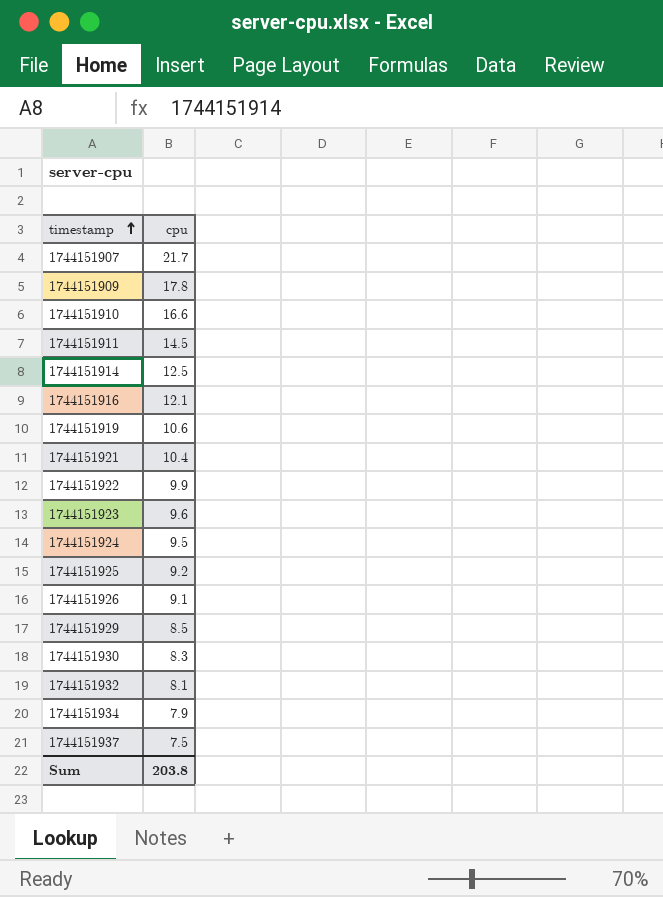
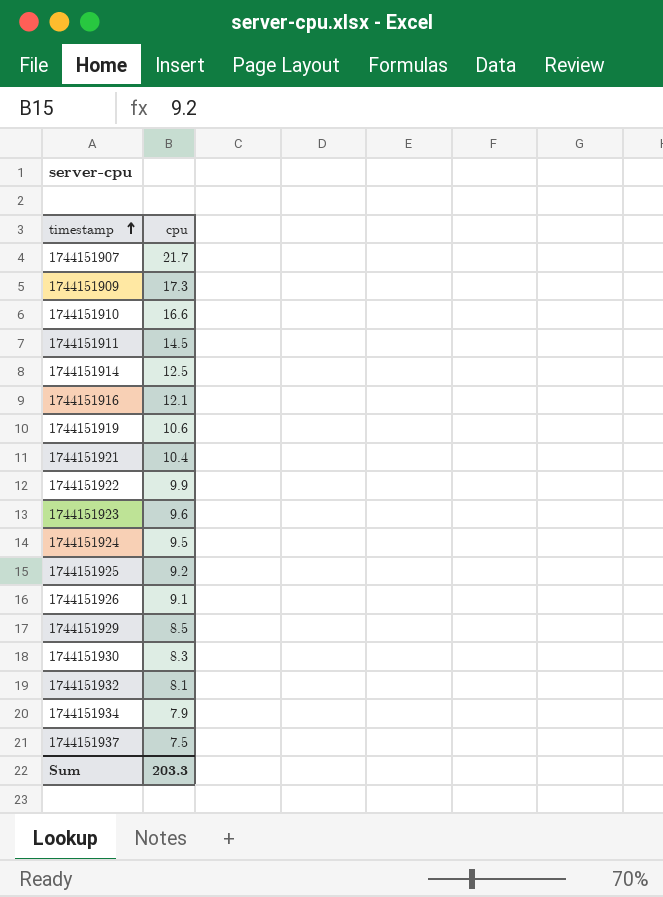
1744151909 | cpu: 17.8 -> 17.3
Sum | cpu: 203.8 -> 203.3

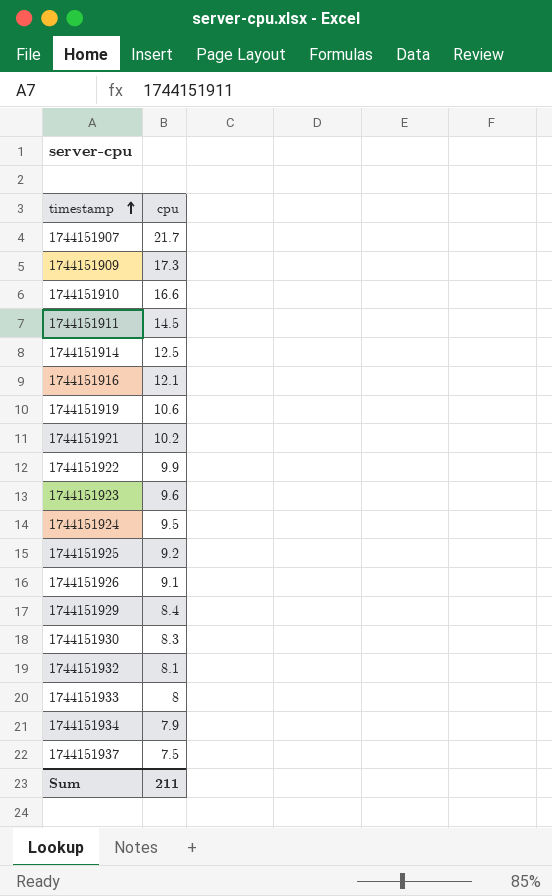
1744151921 | cpu: 10.4 -> 10.2
1744151929 | cpu: 8.5 -> 8.4
row 1744151933: none -> 8
Sum | cpu: 203.3 -> 211

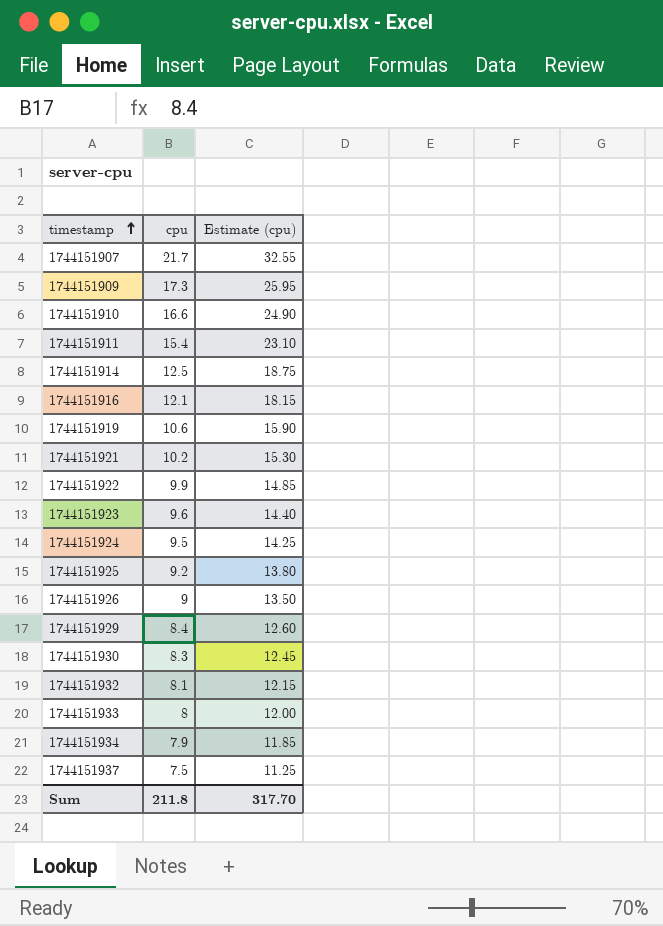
column Estimate (cpu) | formula: none -> [cpu] * 1.5
1744151911 | cpu: 14.5 -> 15.4
1744151926 | cpu: 9.1 -> 9
Sum | cpu: 211 -> 211.8

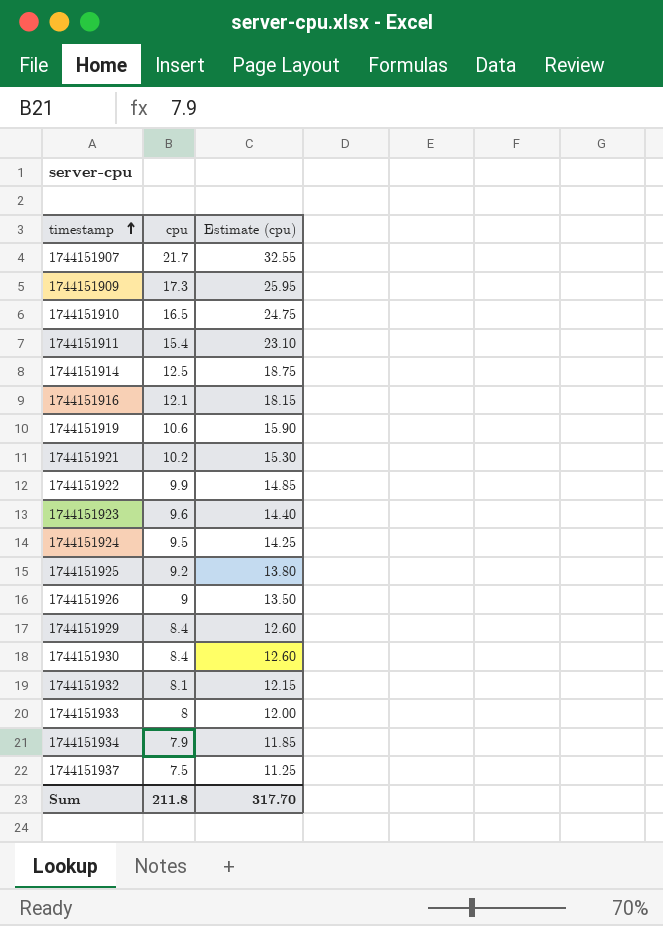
1744151910 | cpu: 16.6 -> 16.5
1744151910 | Estimate (cpu): 24.90 -> 24.75
1744151930 | cpu: 8.3 -> 8.4
1744151930 | Estimate (cpu): 12.45 -> 12.60

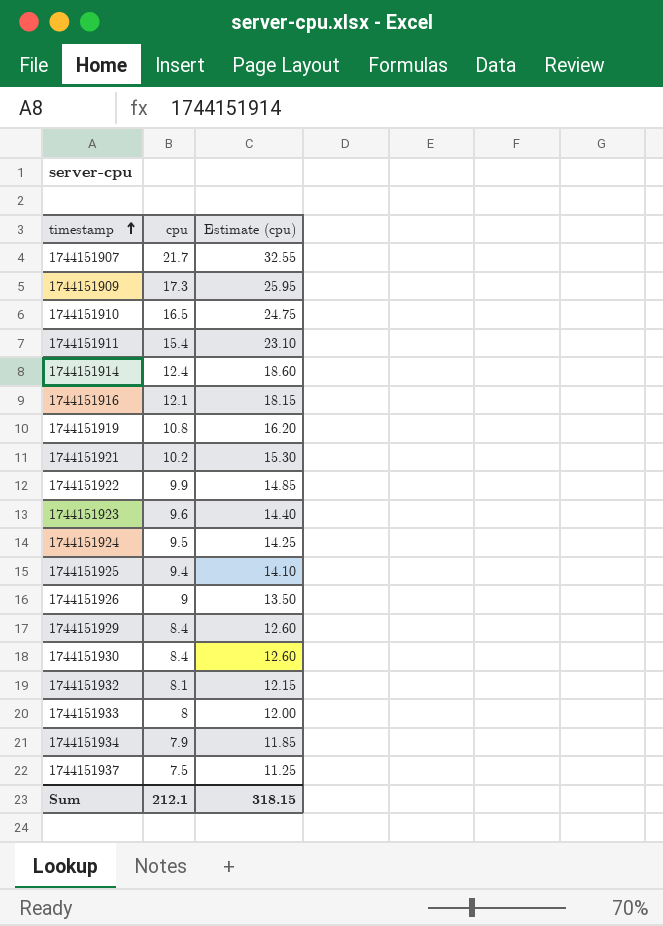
1744151914 | cpu: 12.5 -> 12.4
1744151914 | Estimate (cpu): 18.75 -> 18.60
1744151919 | cpu: 10.6 -> 10.8
1744151919 | Estimate (cpu): 15.90 -> 16.20
1744151925 | cpu: 9.2 -> 9.4
1744151925 | Estimate (cpu): 13.80 -> 14.10
Sum | cpu: 211.8 -> 212.1
Sum | Estimate (cpu): 317.70 -> 318.15

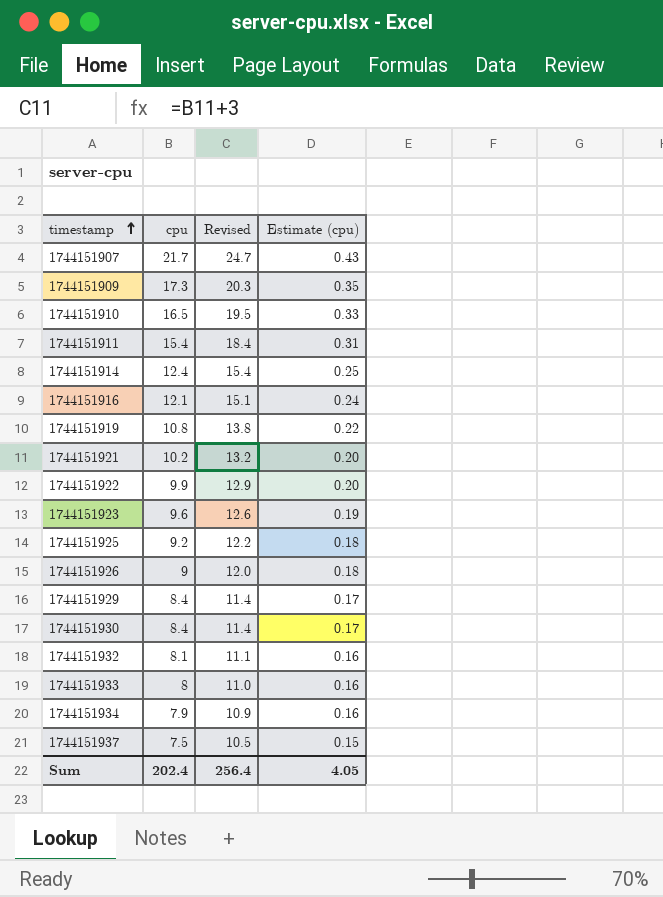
column Revised | formula: none -> [cpu] + 3
column Estimate (cpu) | formula: [cpu] * 1.5 -> [cpu] * 0.02
row 1744151924: 9.5 | 14.25 -> none
1744151925 | cpu: 9.4 -> 9.2
Sum | cpu: 212.1 -> 202.4
Sum | Estimate (cpu): 318.15 -> 4.05

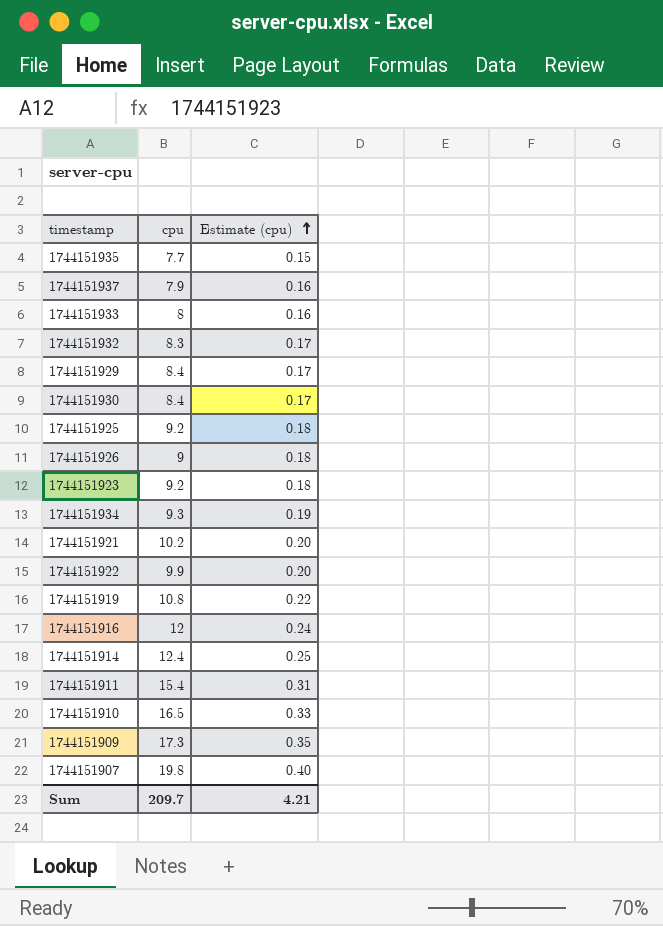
row order: timestamp ascending -> Estimate (cpu) ascending
column Revised | formula: [cpu] + 3 -> none
row 1744151935: none -> 7.7 | 0.15
1744151937 | cpu: 7.5 -> 7.9
1744151937 | Estimate (cpu): 0.15 -> 0.16
1744151932 | cpu: 8.1 -> 8.3
1744151932 | Estimate (cpu): 0.16 -> 0.17
1744151923 | cpu: 9.6 -> 9.2
1744151923 | Estimate (cpu): 0.19 -> 0.18
1744151934 | cpu: 7.9 -> 9.3
1744151934 | Estimate (cpu): 0.16 -> 0.19
1744151916 | cpu: 12.1 -> 12
1744151907 | cpu: 21.7 -> 19.8
1744151907 | Estimate (cpu): 0.43 -> 0.40
Sum | cpu: 202.4 -> 209.7
Sum | Estimate (cpu): 4.05 -> 4.21

